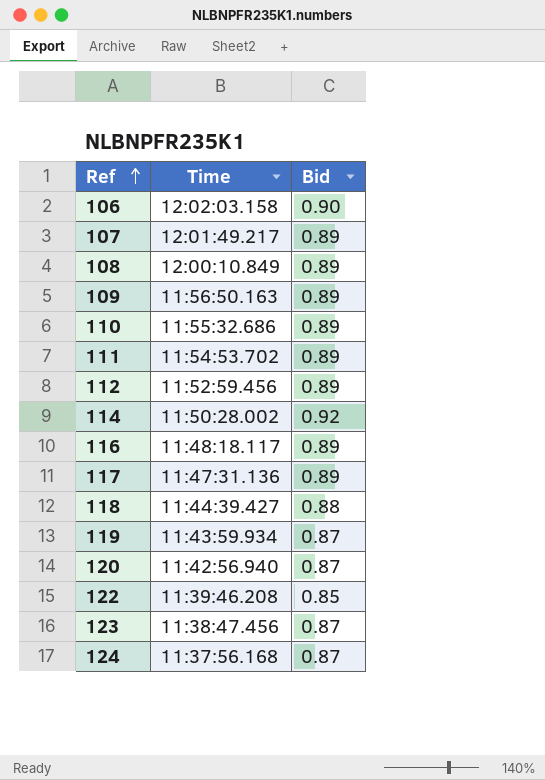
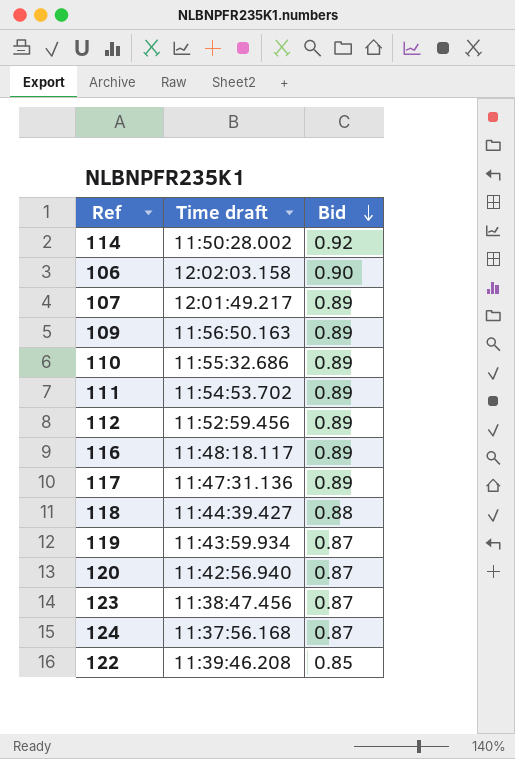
row order: Ref ascending -> Bid descending
column name: Time -> Time draft
row 108: 12:00:10.849 | 0.89 -> none

